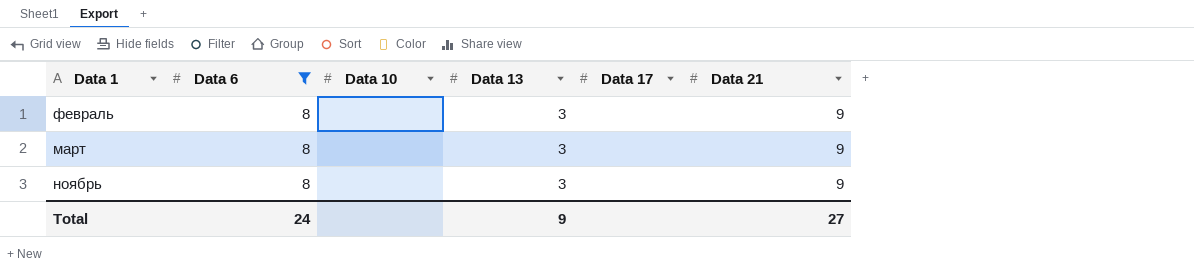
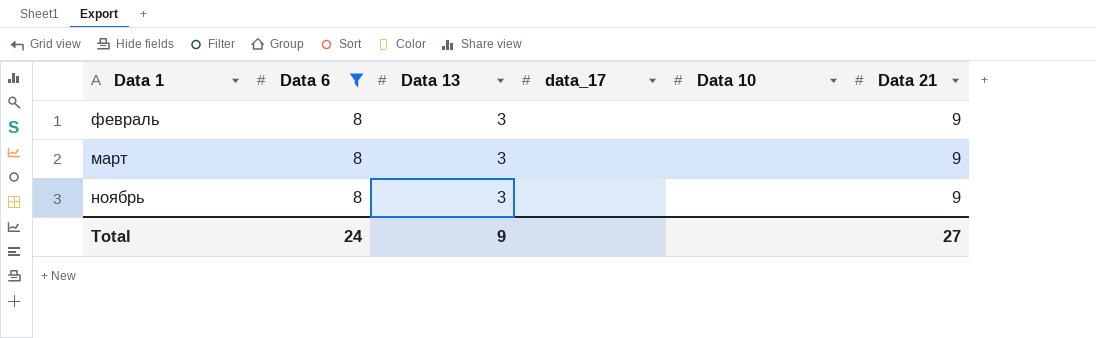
column name: Data 17 -> data_17
column Data 10 | position: 3 -> 5

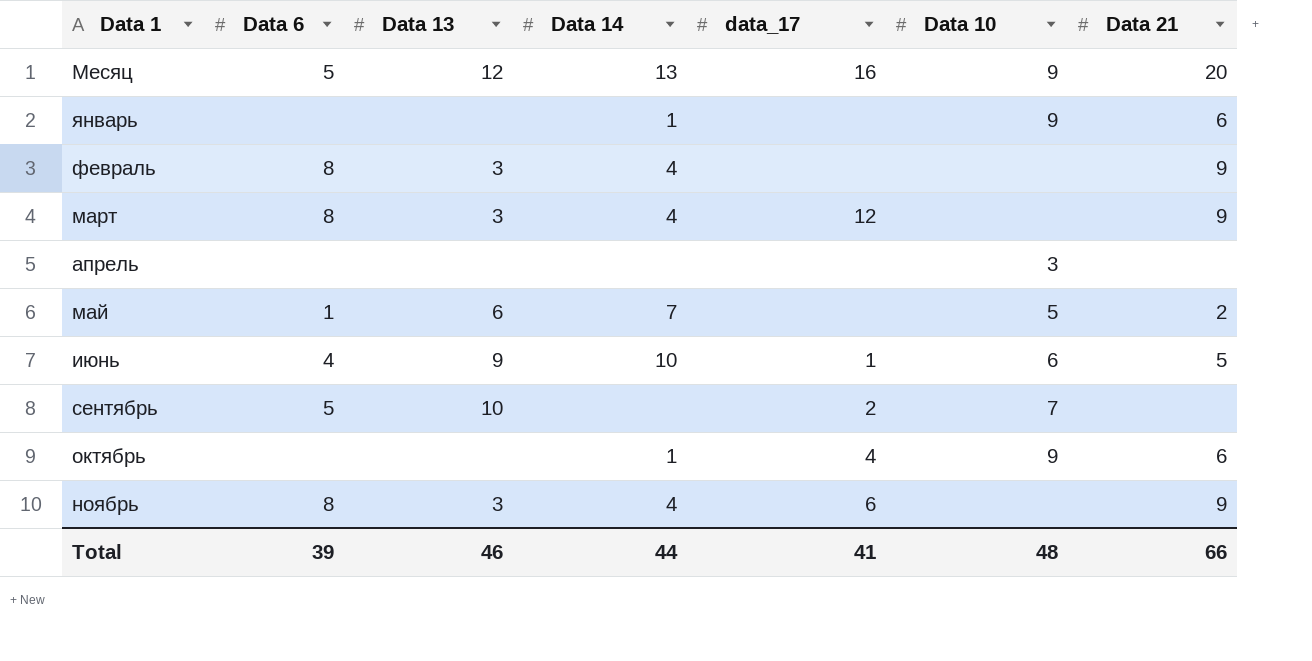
filter: Data 6 = 8 -> none
column Data 14 | position: none -> 4
март | data_17: none -> 12
ноябрь | data_17: none -> 6
Total | Data 6: 24 -> 39
Total | Data 13: 9 -> 46
Total | data_17: none -> 41
Total | Data 10: none -> 48
Total | Data 21: 27 -> 66

